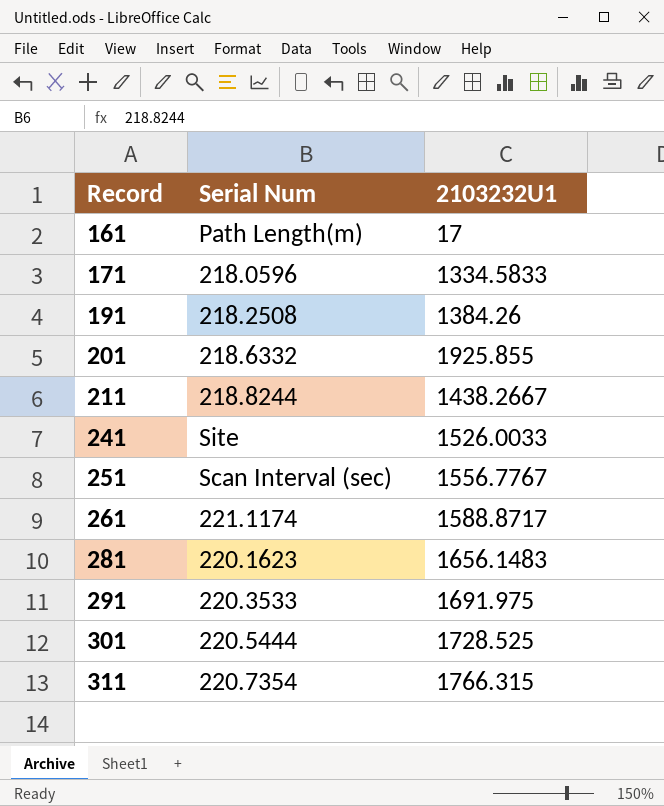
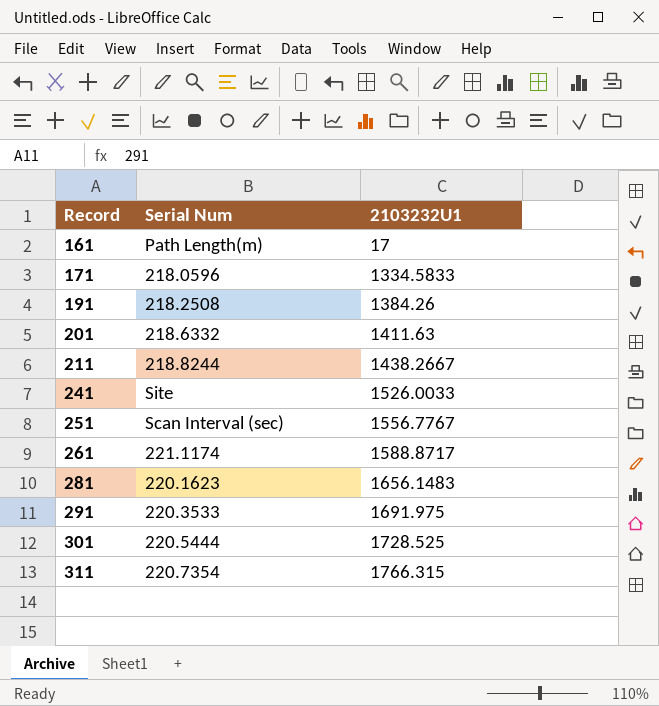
201 | 2103232U1: 1925.855 -> 1411.63

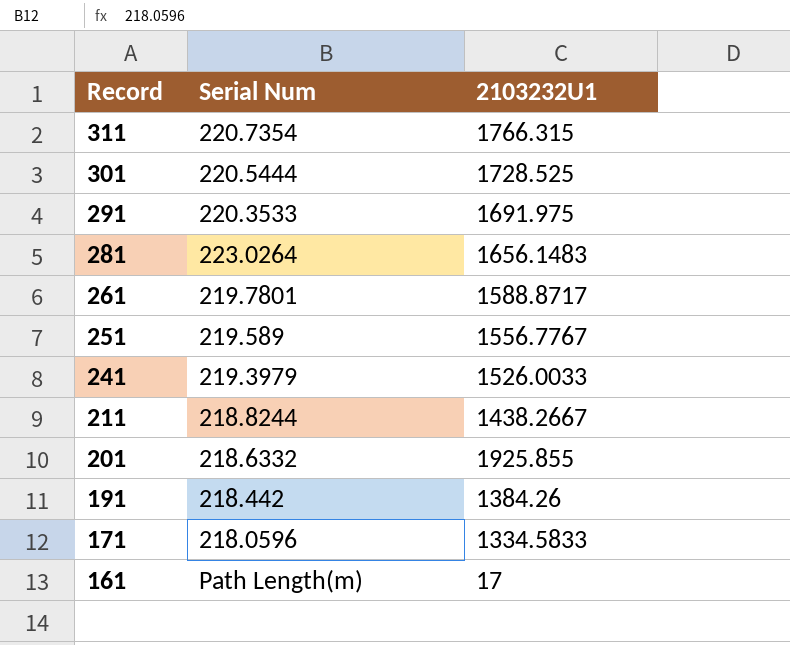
row order: Record ascending -> Record descending
281 | Serial Num: 220.1623 -> 223.0264
261 | Serial Num: 221.1174 -> 219.7801
251 | Serial Num: Scan Interval (sec) -> 219.589
241 | Serial Num: Site -> 219.3979
201 | 2103232U1: 1411.63 -> 1925.855
191 | Serial Num: 218.2508 -> 218.442

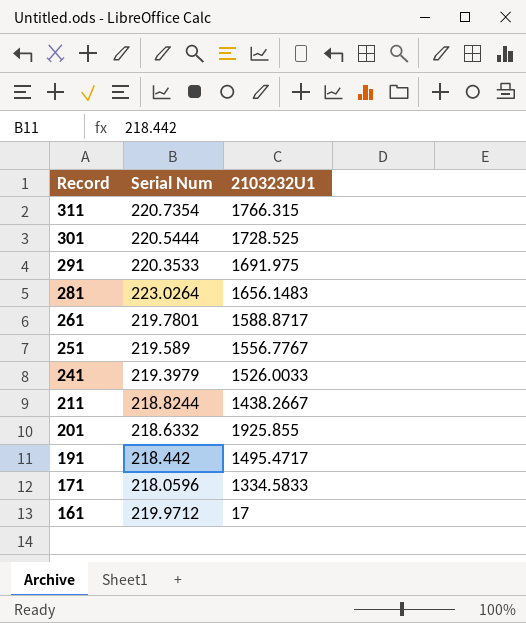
191 | 2103232U1: 1384.26 -> 1495.4717
161 | Serial Num: Path Length(m) -> 219.9712

